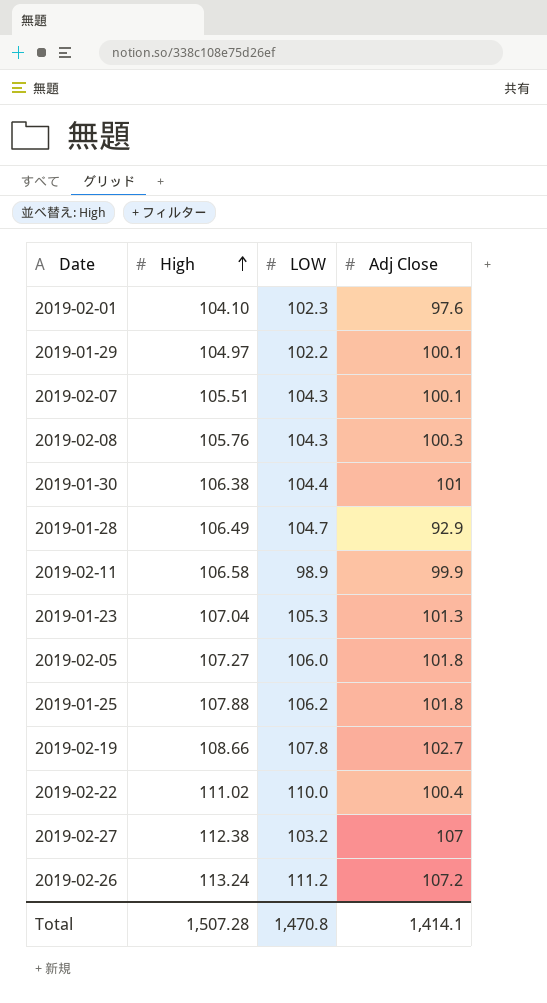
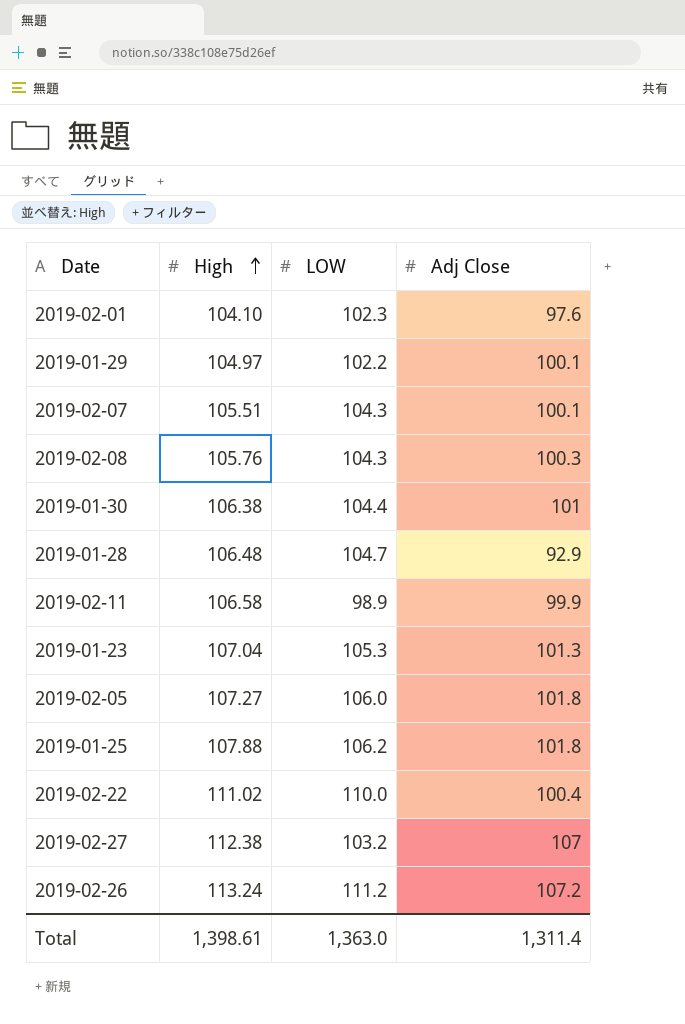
row 2019-02-19: 108.66 | 107.8 | 102.7 -> none
2019-01-28 | High: 106.49 -> 106.48
Total | High: 1,507.28 -> 1,398.61
Total | LOW: 1,470.8 -> 1,363.0
Total | Adj Close: 1,414.1 -> 1,311.4

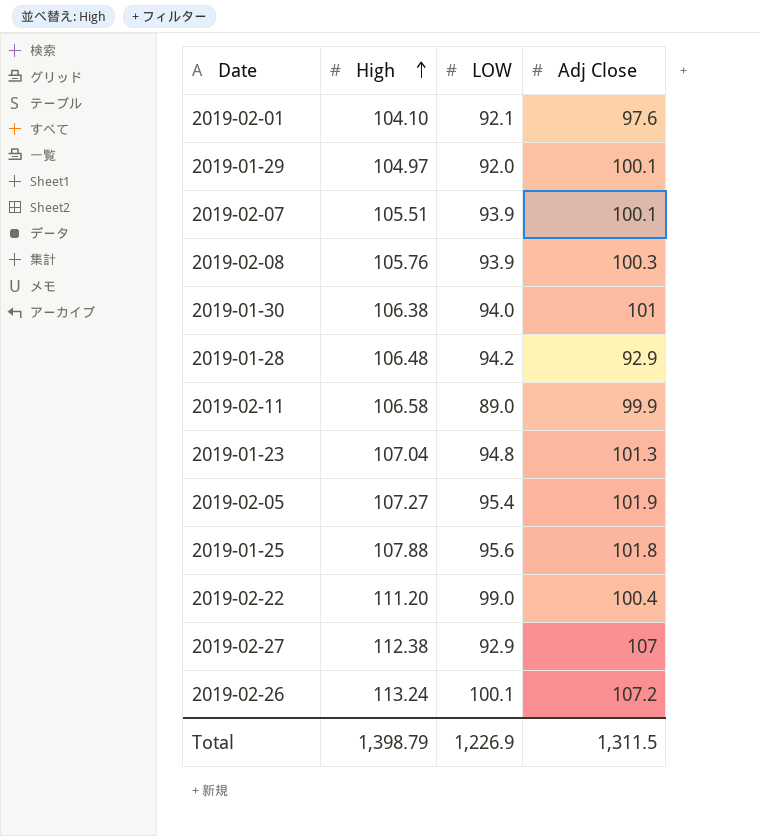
2019-02-01 | LOW: 102.3 -> 92.1
2019-01-29 | LOW: 102.2 -> 92.0
2019-02-07 | LOW: 104.3 -> 93.9
2019-02-08 | LOW: 104.3 -> 93.9
2019-01-30 | LOW: 104.4 -> 94.0
2019-01-28 | LOW: 104.7 -> 94.2
2019-02-11 | LOW: 98.9 -> 89.0
2019-01-23 | LOW: 105.3 -> 94.8
2019-02-05 | LOW: 106.0 -> 95.4
2019-02-05 | Adj Close: 101.8 -> 101.9
2019-01-25 | LOW: 106.2 -> 95.6
2019-02-22 | High: 111.02 -> 111.20
2019-02-22 | LOW: 110.0 -> 99.0
2019-02-27 | LOW: 103.2 -> 92.9
2019-02-26 | LOW: 111.2 -> 100.1
Total | High: 1,398.61 -> 1,398.79
Total | LOW: 1,363.0 -> 1,226.9
Total | Adj Close: 1,311.4 -> 1,311.5

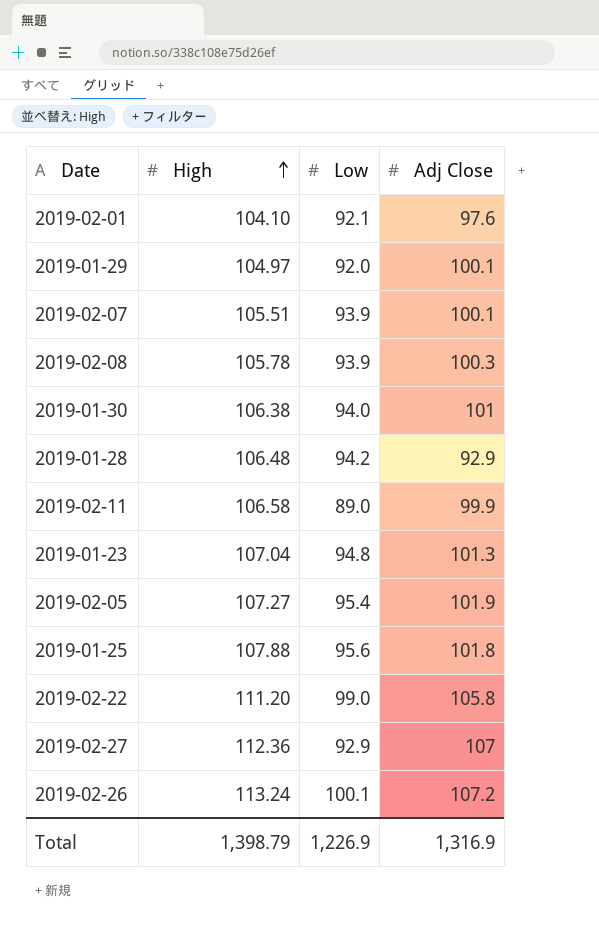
column name: LOW -> Low
2019-02-08 | High: 105.76 -> 105.78
2019-02-22 | Adj Close: 100.4 -> 105.8
2019-02-27 | High: 112.38 -> 112.36
Total | Adj Close: 1,311.5 -> 1,316.9

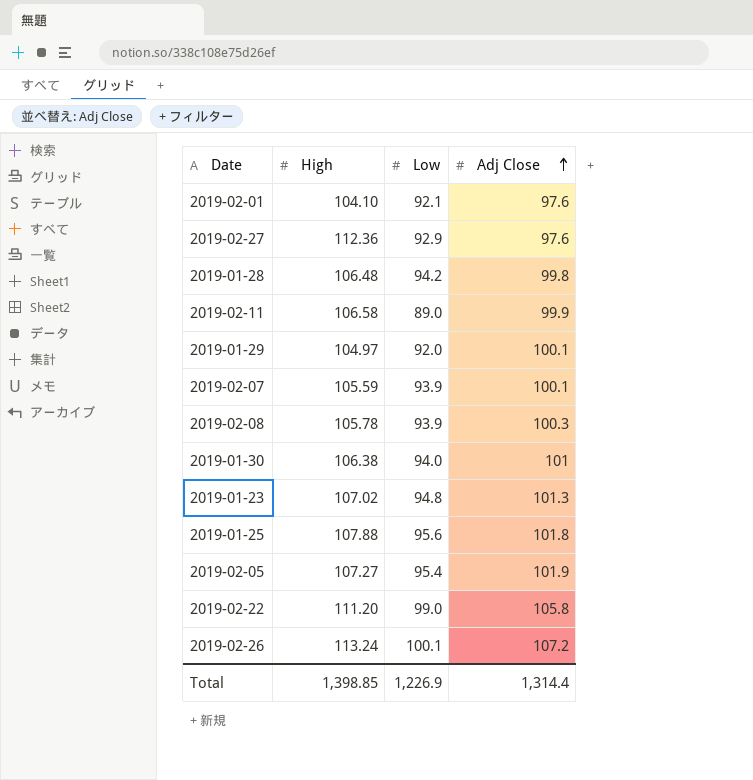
row order: High ascending -> Adj Close ascending
2019-02-27 | Adj Close: 107 -> 97.6
2019-01-28 | Adj Close: 92.9 -> 99.8
2019-02-07 | High: 105.51 -> 105.59
2019-01-23 | High: 107.04 -> 107.02
Total | High: 1,398.79 -> 1,398.85
Total | Adj Close: 1,316.9 -> 1,314.4

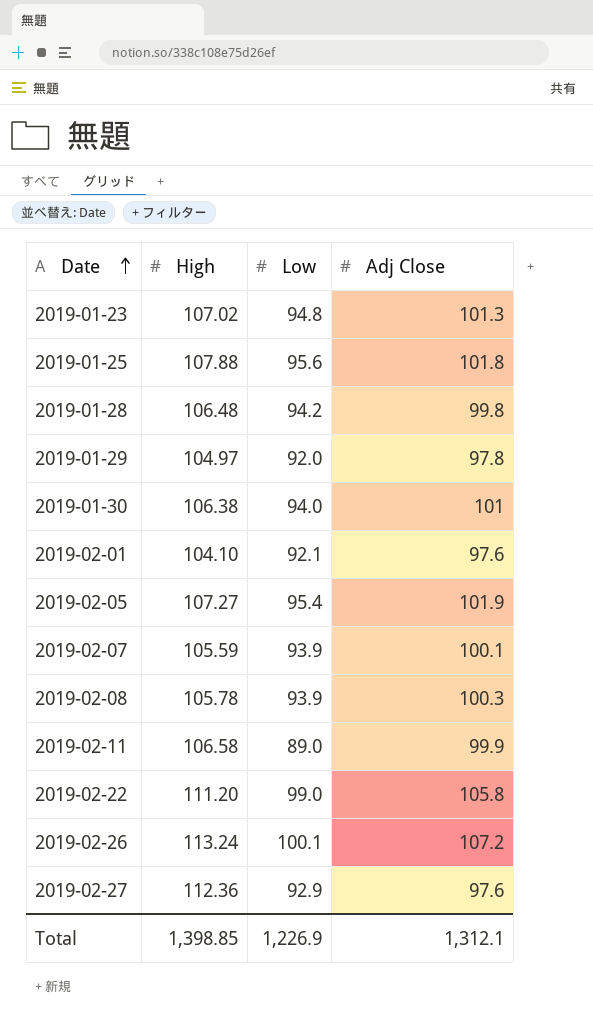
row order: Adj Close ascending -> Date ascending
2019-01-29 | Adj Close: 100.1 -> 97.8
Total | Adj Close: 1,314.4 -> 1,312.1

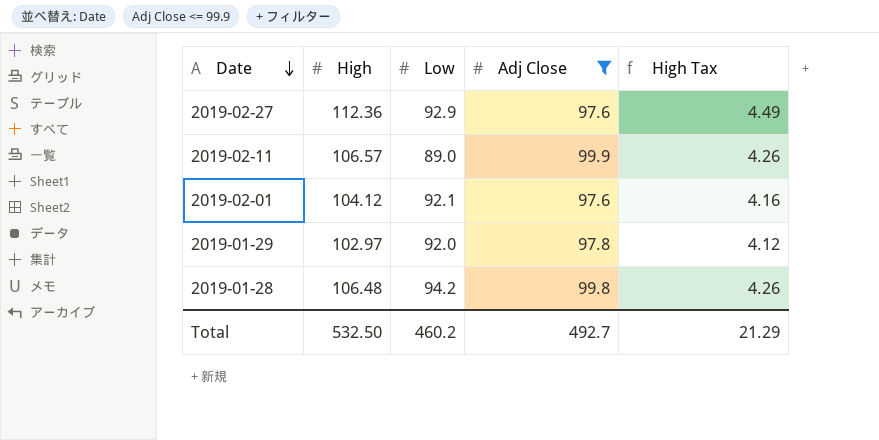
filter: none -> Adj Close <= 99.9
row order: Date ascending -> Date descending
column High Tax | formula: none -> [High] * 0.04
2019-02-11 | High: 106.58 -> 106.57
2019-02-01 | High: 104.10 -> 104.12
2019-01-29 | High: 104.97 -> 102.97
Total | High: 1,398.85 -> 532.50
Total | Low: 1,226.9 -> 460.2
Total | Adj Close: 1,312.1 -> 492.7

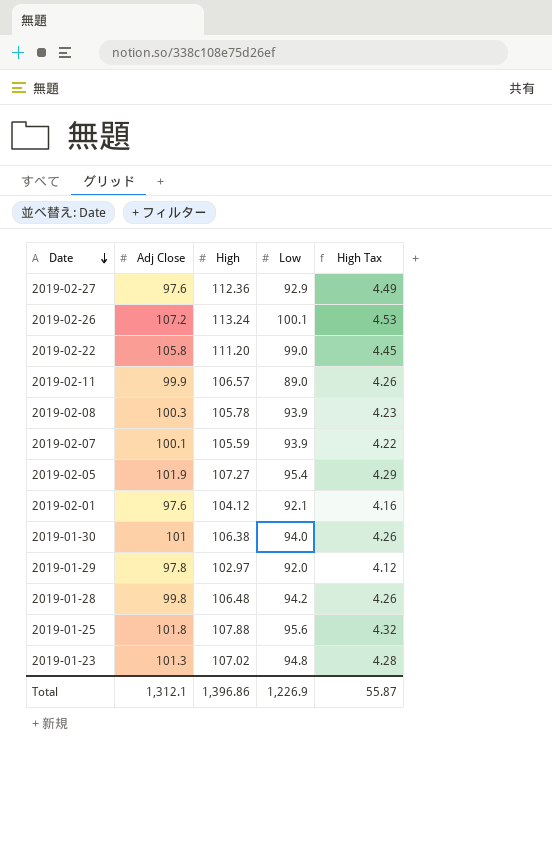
filter: Adj Close <= 99.9 -> none
column Adj Close | position: 4 -> 2
Total | Adj Close: 492.7 -> 1,312.1
Total | High: 532.50 -> 1,396.86
Total | Low: 460.2 -> 1,226.9
Total | High Tax: 21.29 -> 55.87

